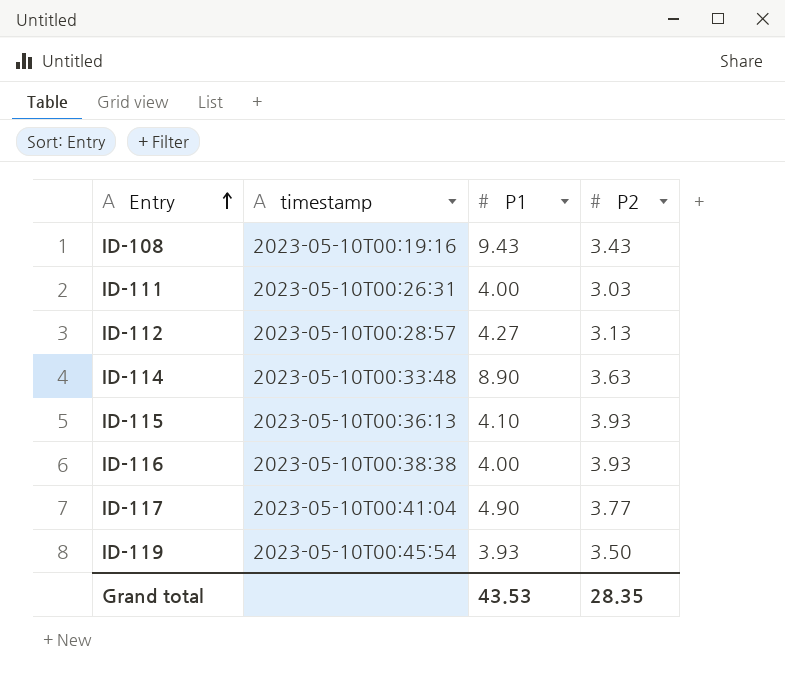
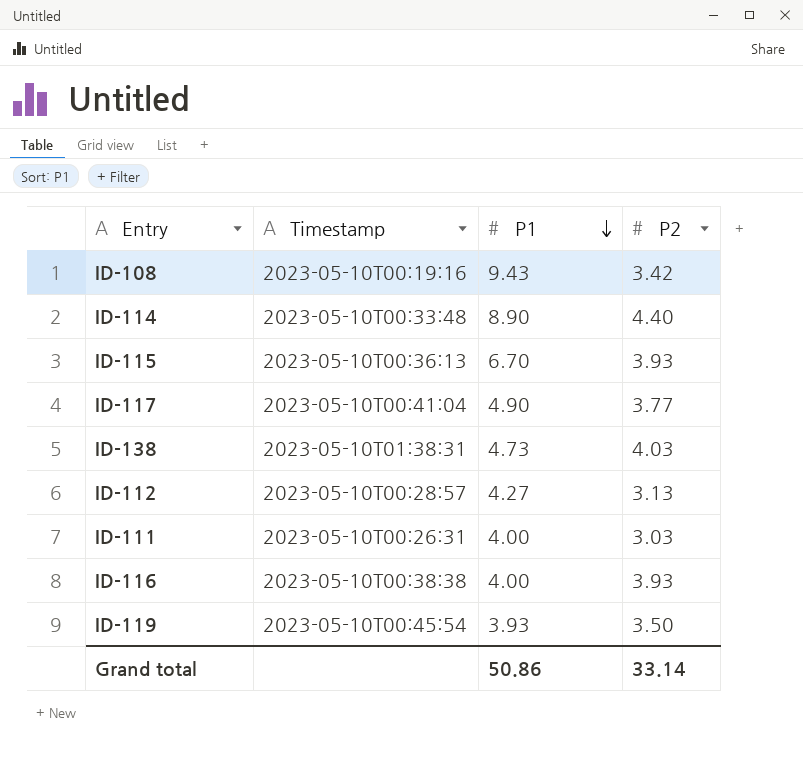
row order: Entry ascending -> P1 descending
column name: timestamp -> Timestamp
ID-108 | P2: 3.43 -> 3.42
ID-114 | P2: 3.63 -> 4.40
ID-115 | P1: 4.10 -> 6.70
row ID-138: none -> 2023-05-10T01:38:31 | 4.73 | 4.03
Grand total | P1: 43.53 -> 50.86
Grand total | P2: 28.35 -> 33.14

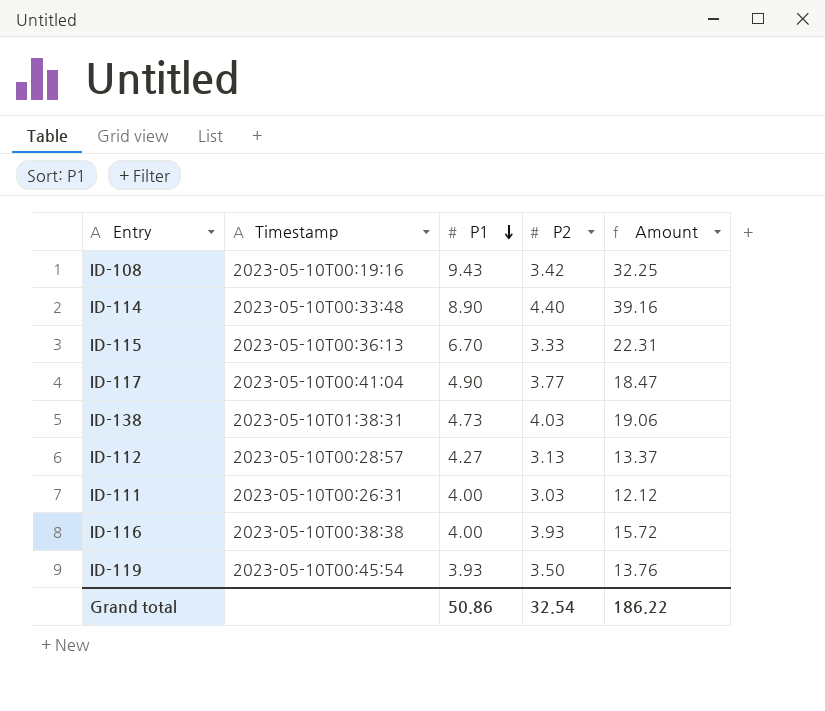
column Amount | formula: none -> [P1] * [P2]
ID-115 | P2: 3.93 -> 3.33
Grand total | P2: 33.14 -> 32.54

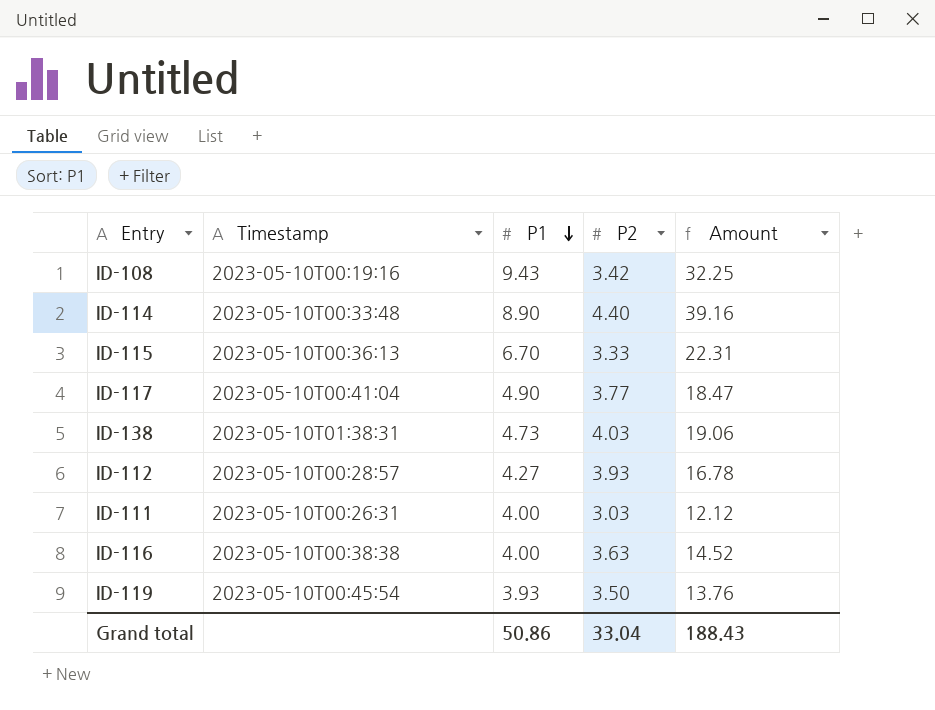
ID-112 | P2: 3.13 -> 3.93
ID-112 | Amount: 13.37 -> 16.78
ID-116 | P2: 3.93 -> 3.63
ID-116 | Amount: 15.72 -> 14.52
Grand total | P2: 32.54 -> 33.04
Grand total | Amount: 186.22 -> 188.43

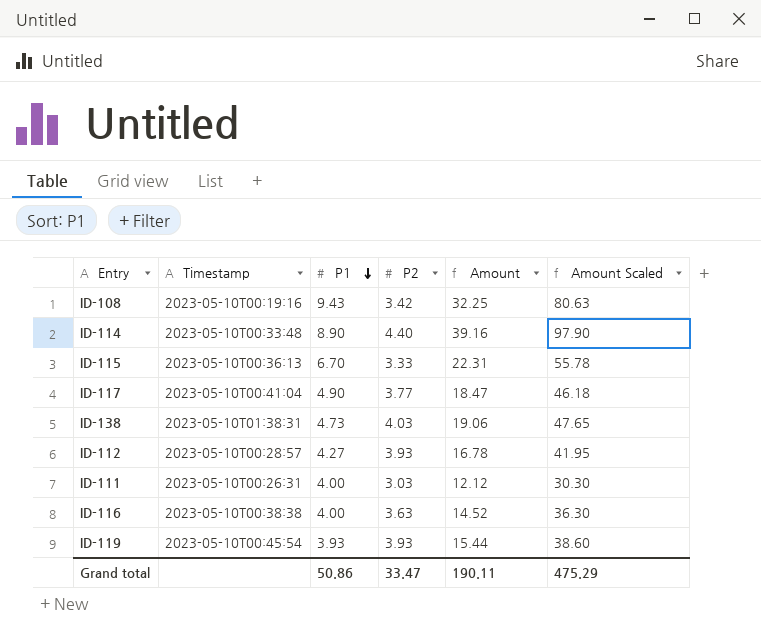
column Amount Scaled | formula: none -> [Amount] * 2.5
ID-119 | P2: 3.50 -> 3.93
ID-119 | Amount: 13.76 -> 15.44
Grand total | P2: 33.04 -> 33.47
Grand total | Amount: 188.43 -> 190.11

